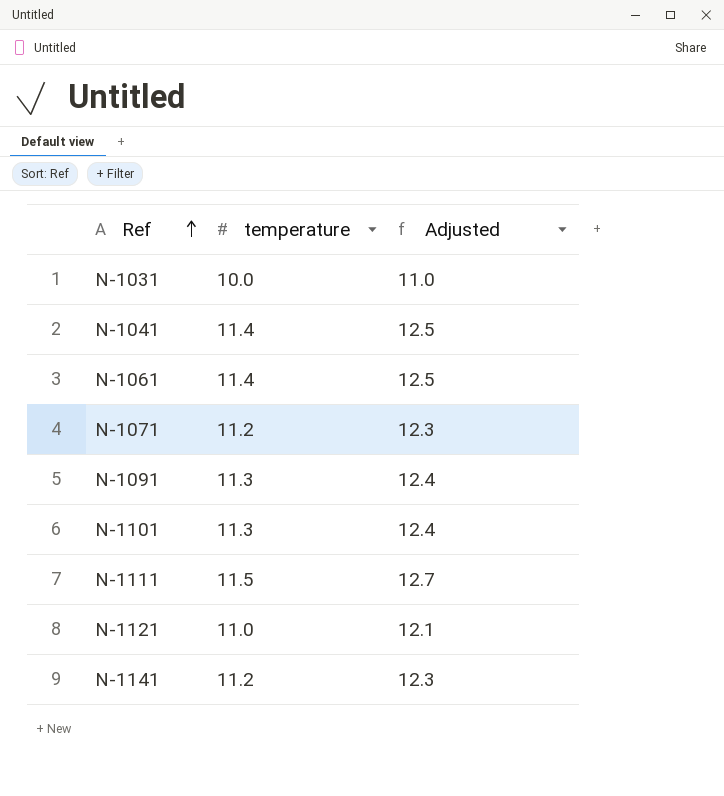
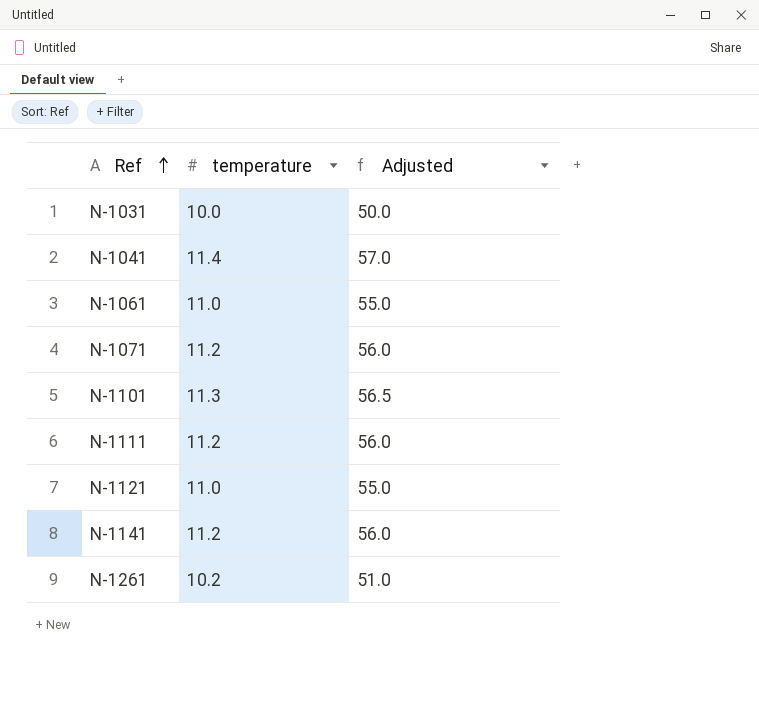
column Adjusted | formula: [temperature] * 1.1 -> [temperature] * 5
row N-1091: 11.3 | 12.4 -> none
N-1061 | temperature: 11.4 -> 11.0
N-1111 | temperature: 11.5 -> 11.2
row N-1261: none -> 10.2 | 51.0

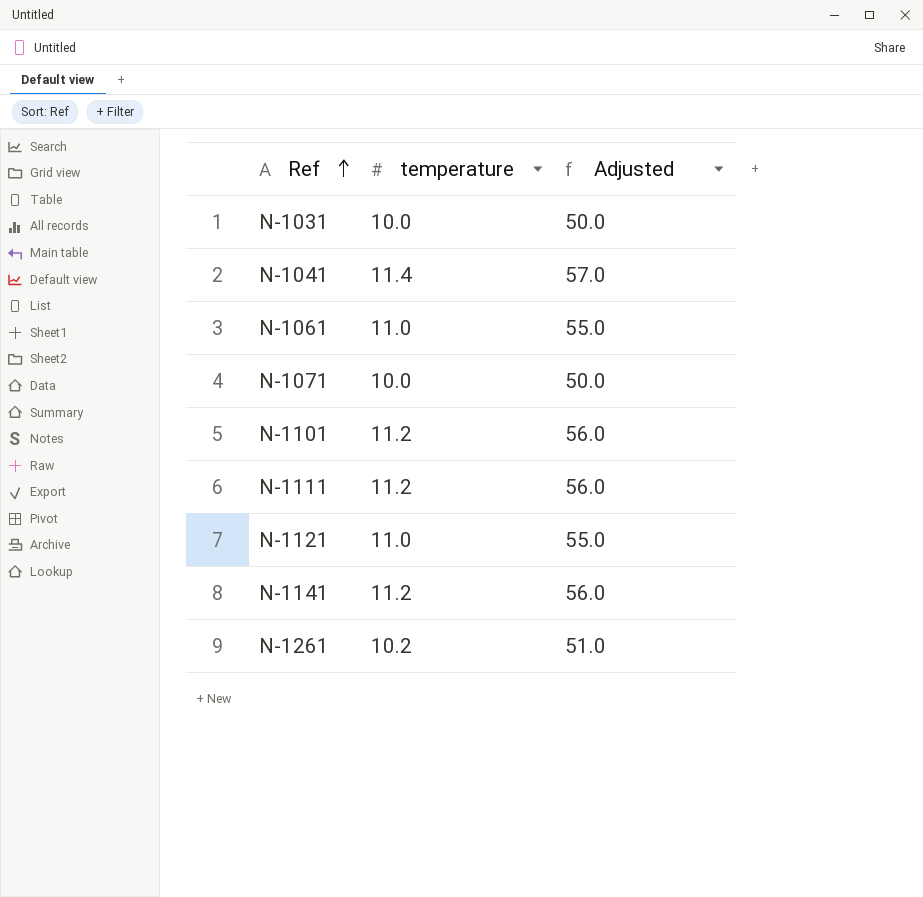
N-1071 | temperature: 11.2 -> 10.0
N-1071 | Adjusted: 56.0 -> 50.0
N-1101 | temperature: 11.3 -> 11.2
N-1101 | Adjusted: 56.5 -> 56.0

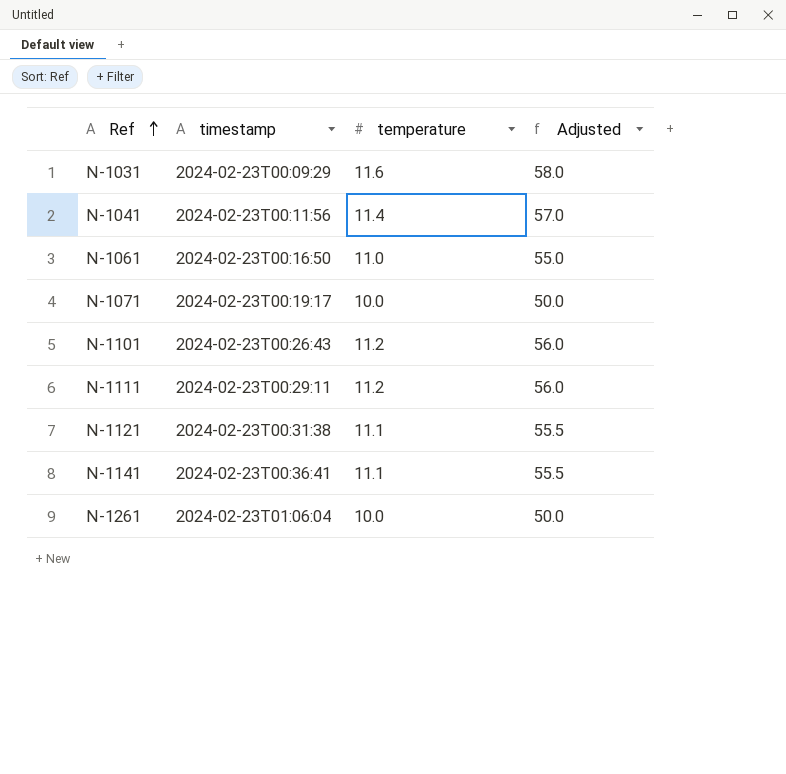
column timestamp | position: none -> 2
N-1031 | temperature: 10.0 -> 11.6
N-1031 | Adjusted: 50.0 -> 58.0
N-1121 | temperature: 11.0 -> 11.1
N-1121 | Adjusted: 55.0 -> 55.5
N-1141 | temperature: 11.2 -> 11.1
N-1141 | Adjusted: 56.0 -> 55.5
N-1261 | temperature: 10.2 -> 10.0
N-1261 | Adjusted: 51.0 -> 50.0

